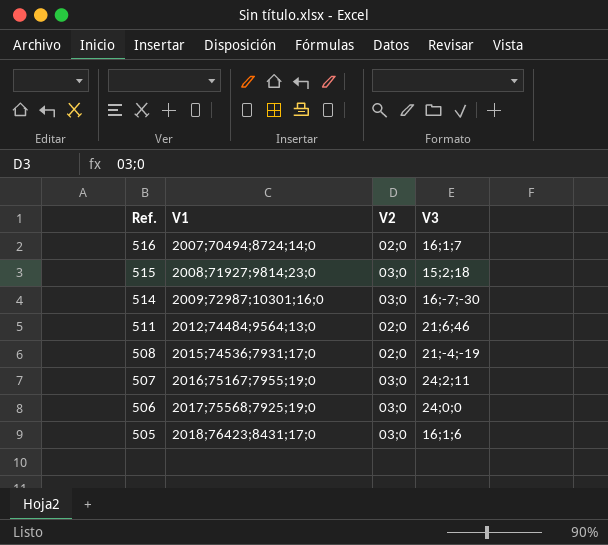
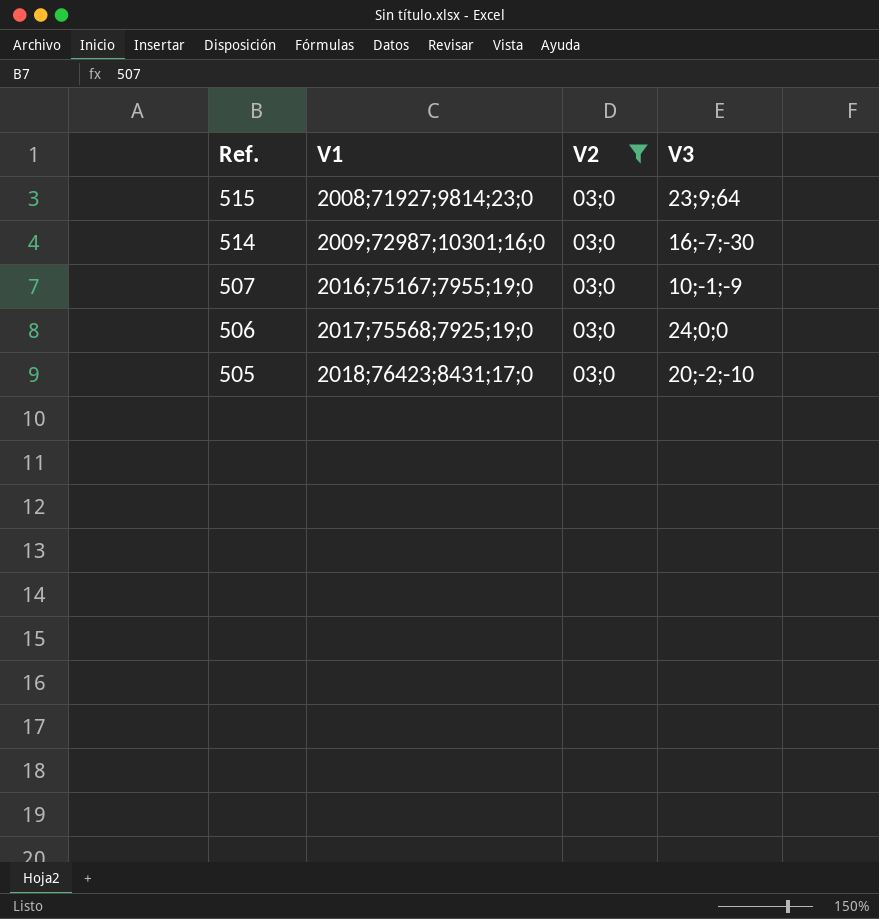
filter: none -> V2 = 03;0
515 | V3: 15;2;18 -> 23;9;64
507 | V3: 24;2;11 -> 10;-1;-9
505 | V3: 16;1;6 -> 20;-2;-10

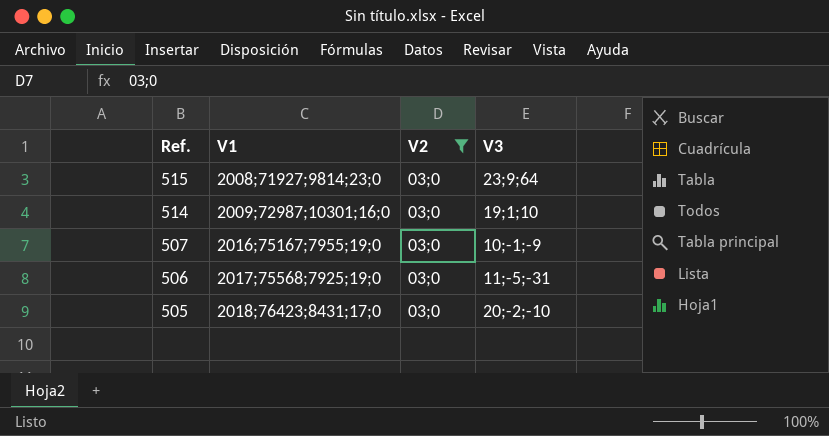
514 | V3: 16;-7;-30 -> 19;1;10
506 | V3: 24;0;0 -> 11;-5;-31

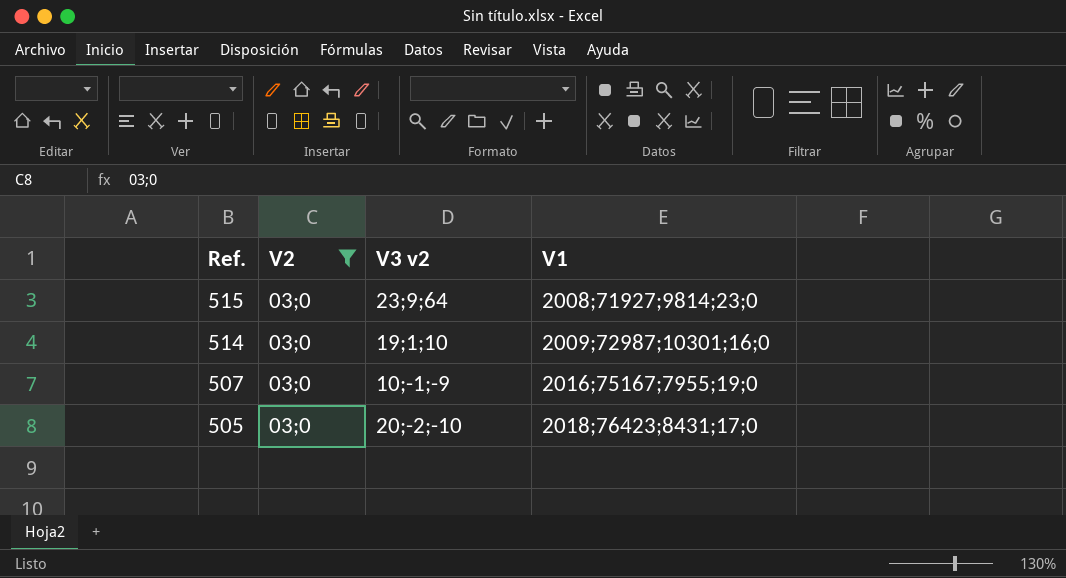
column name: V3 -> V3 v2
column V1 | position: 2 -> 4
row 506: 2017;75568;7925;19;0 | 03;0 | 11;-5;-31 -> none

